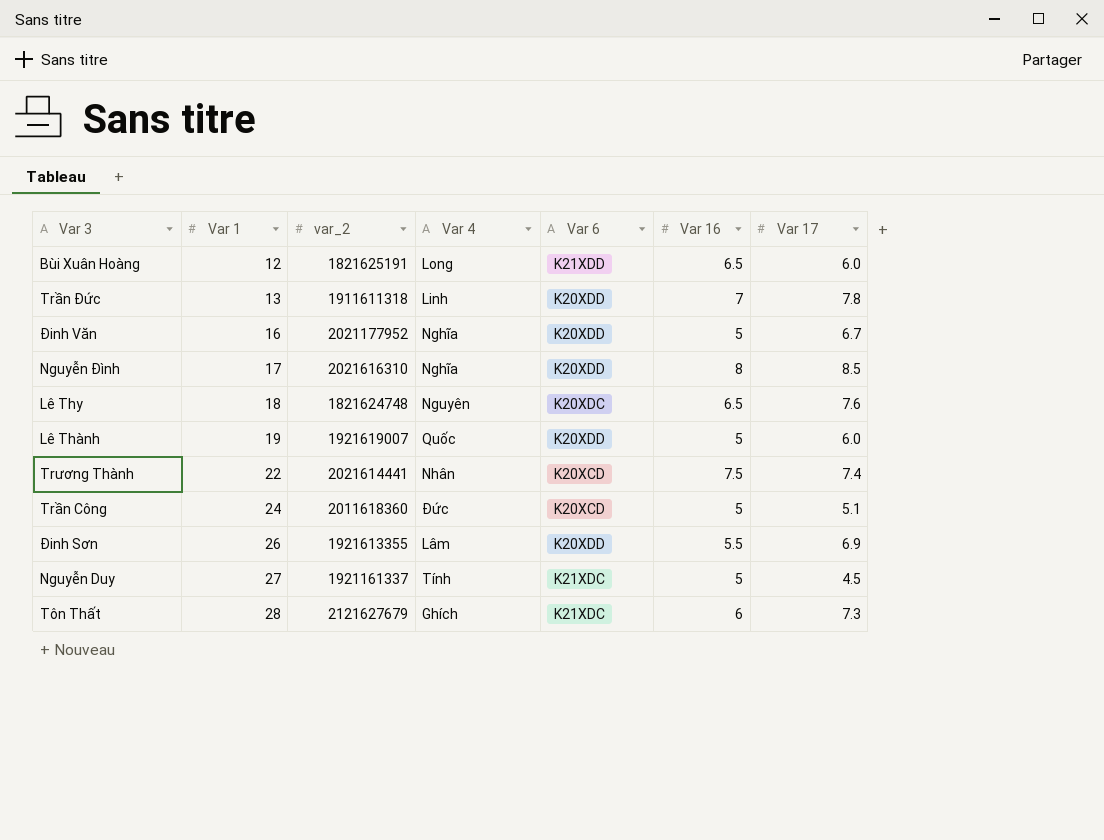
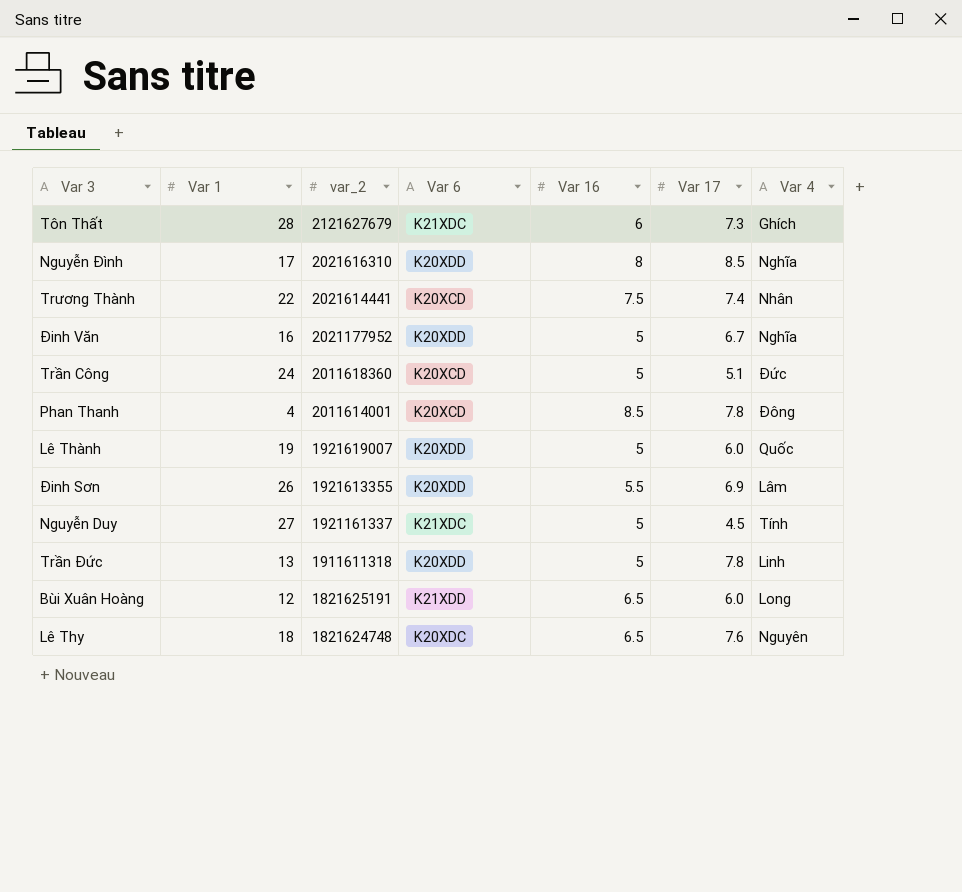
row order: Var 1 ascending -> var_2 descending
column Var 4 | position: 4 -> 7
row Phan Thanh: none -> 4 | 2011614001 | K20XCD | 8.5 | 7.8 | Đông
Trần Đức | Var 16: 7 -> 5

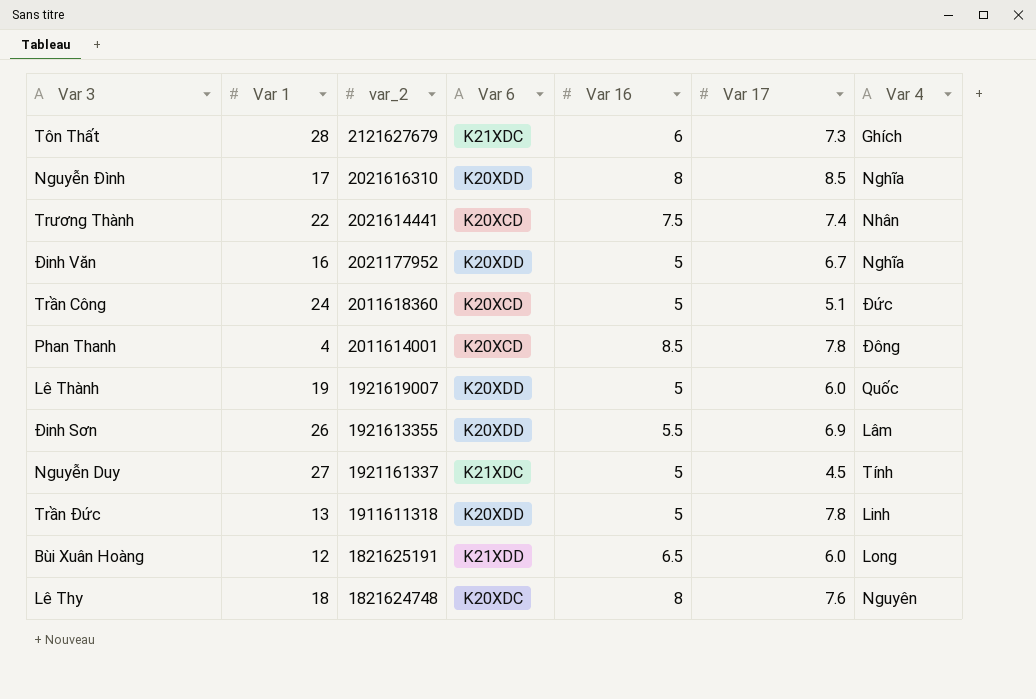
Lê Thy | Var 16: 6.5 -> 8

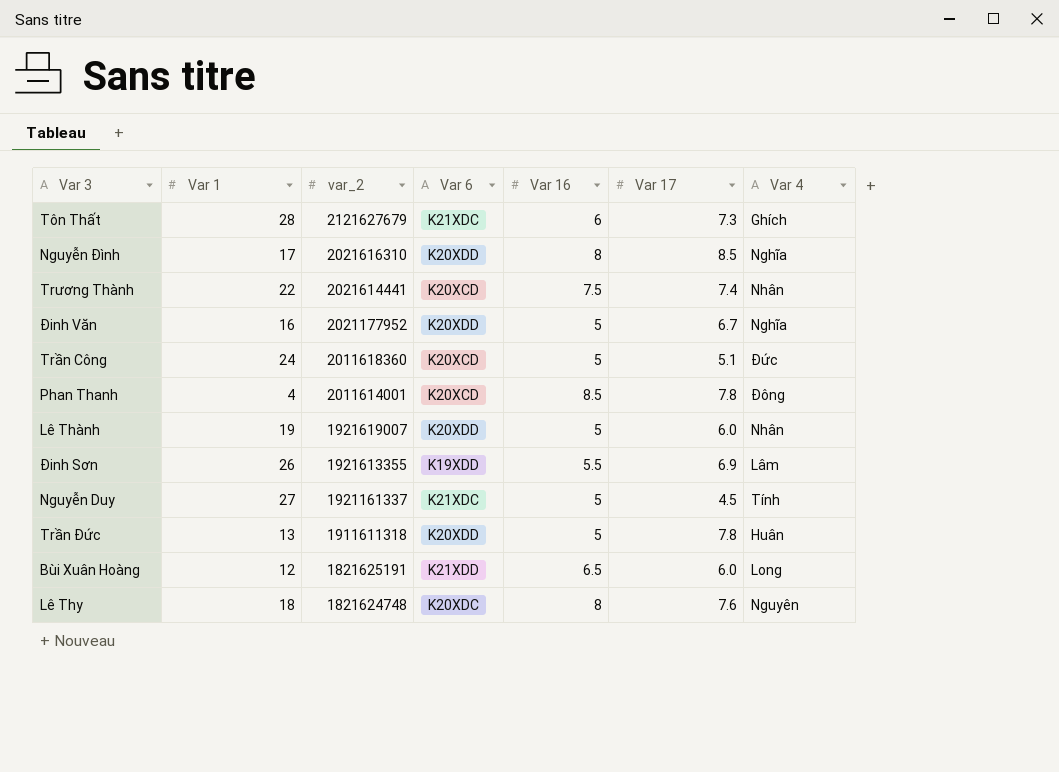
Lê Thành | Var 4: Quốc -> Nhân
Đinh Sơn | Var 6: K20XDD -> K19XDD
Trần Đức | Var 4: Linh -> Huân

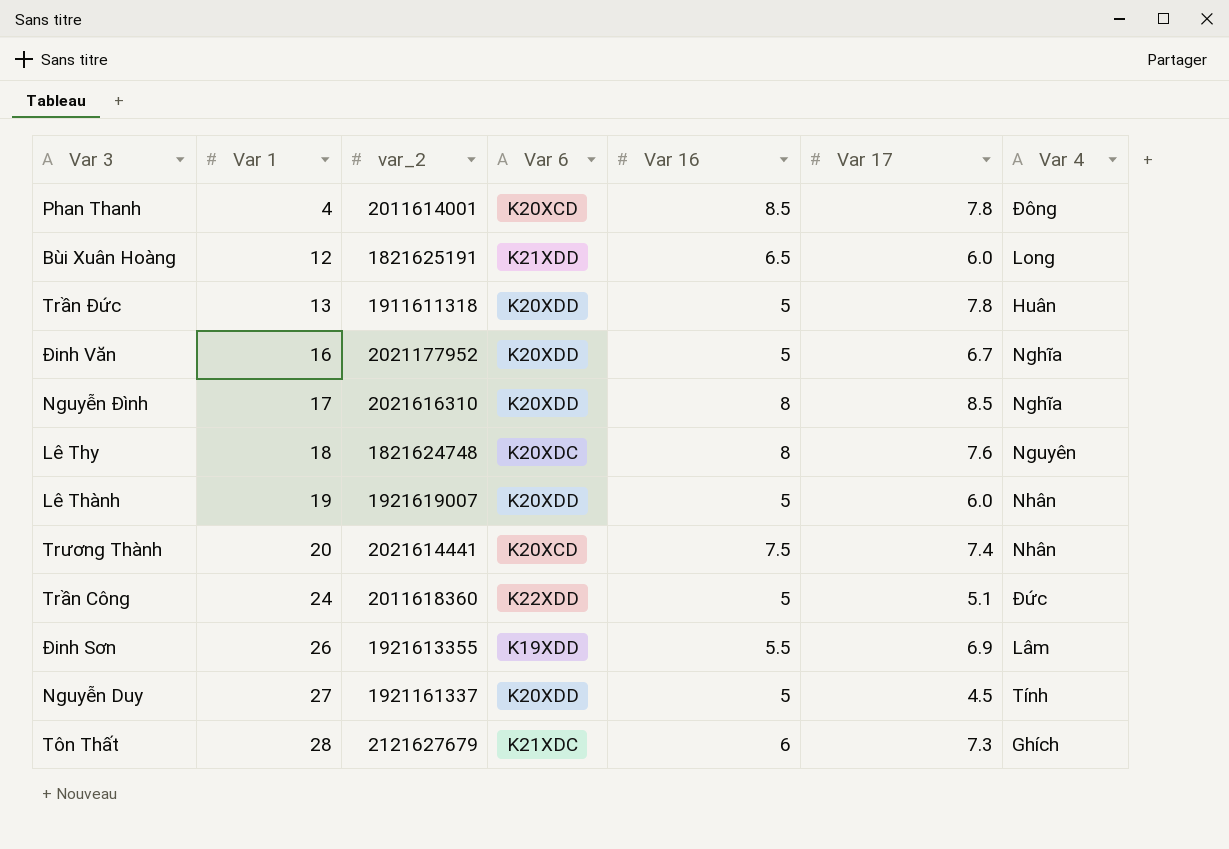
row order: var_2 descending -> Var 1 ascending
Trương Thành | Var 1: 22 -> 20
Trần Công | Var 6: K20XCD -> K22XDD
Nguyễn Duy | Var 6: K21XDC -> K20XDD

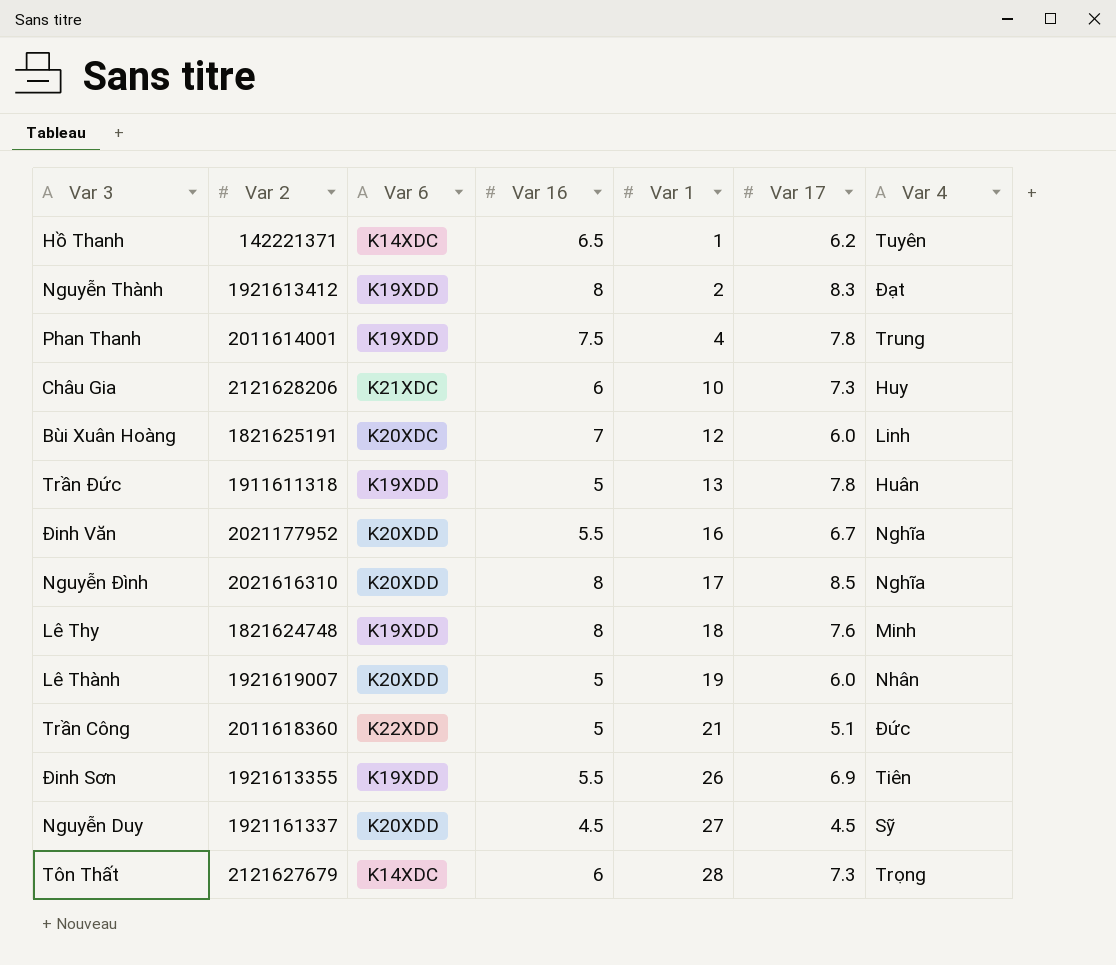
column name: var_2 -> Var 2
column Var 1 | position: 2 -> 5
row Trương Thành: 20 | 2021614441 | K20XCD | 7.5 | 7.4 | Nhân -> none
row Hồ Thanh: none -> 142221371 | K14XDC | 6.5 | 1 | 6.2 | Tuyên
row Nguyễn Thành: none -> 1921613412 | K19XDD | 8 | 2 | 8.3 | Đạt
Phan Thanh | Var 6: K20XCD -> K19XDD
Phan Thanh | Var 16: 8.5 -> 7.5
Phan Thanh | Var 4: Đông -> Trung
row Châu Gia: none -> 2121628206 | K21XDC | 6 | 10 | 7.3 | Huy
Bùi Xuân Hoàng | Var 6: K21XDD -> K20XDC
Bùi Xuân Hoàng | Var 16: 6.5 -> 7
Bùi Xuân Hoàng | Var 4: Long -> Linh
Trần Đức | Var 6: K20XDD -> K19XDD
Đinh Văn | Var 16: 5 -> 5.5
Lê Thy | Var 6: K20XDC -> K19XDD
Lê Thy | Var 4: Nguyên -> Minh
Trần Công | Var 1: 24 -> 21
Đinh Sơn | Var 4: Lâm -> Tiên
Nguyễn Duy | Var 16: 5 -> 4.5
Nguyễn Duy | Var 4: Tính -> Sỹ
Tôn Thất | Var 6: K21XDC -> K14XDC
Tôn Thất | Var 4: Ghích -> Trọng

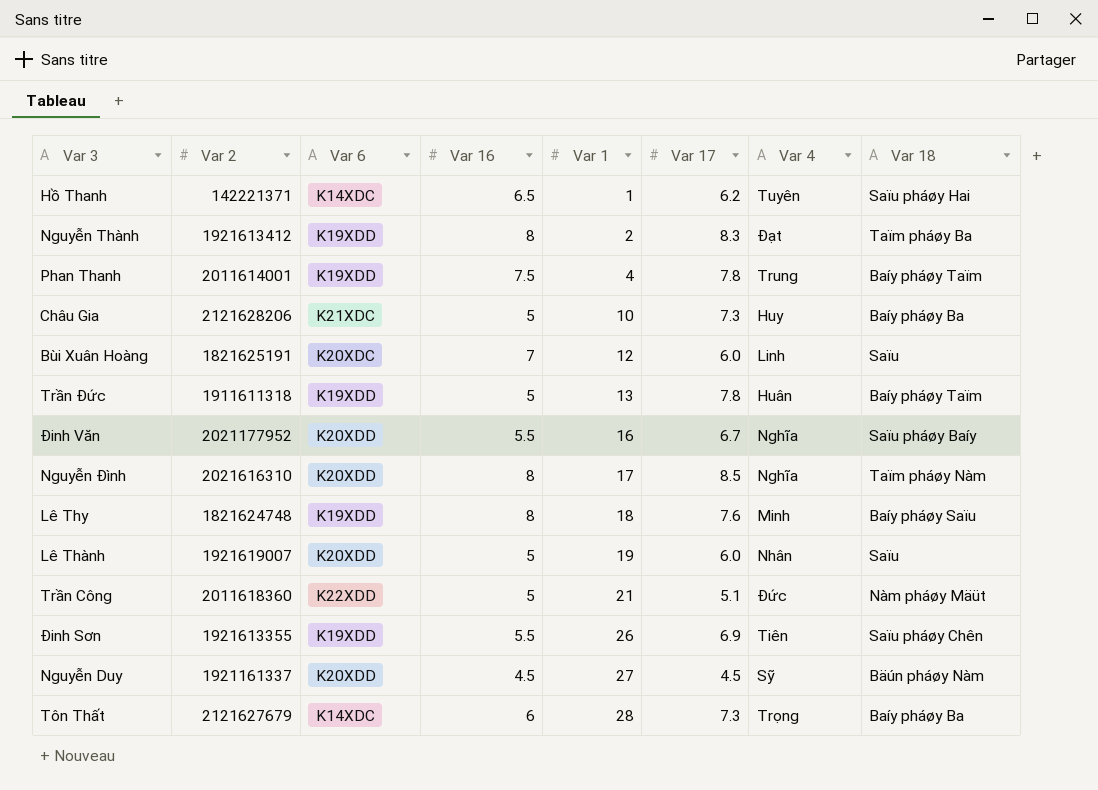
column Var 18 | position: none -> 8
Châu Gia | Var 16: 6 -> 5

